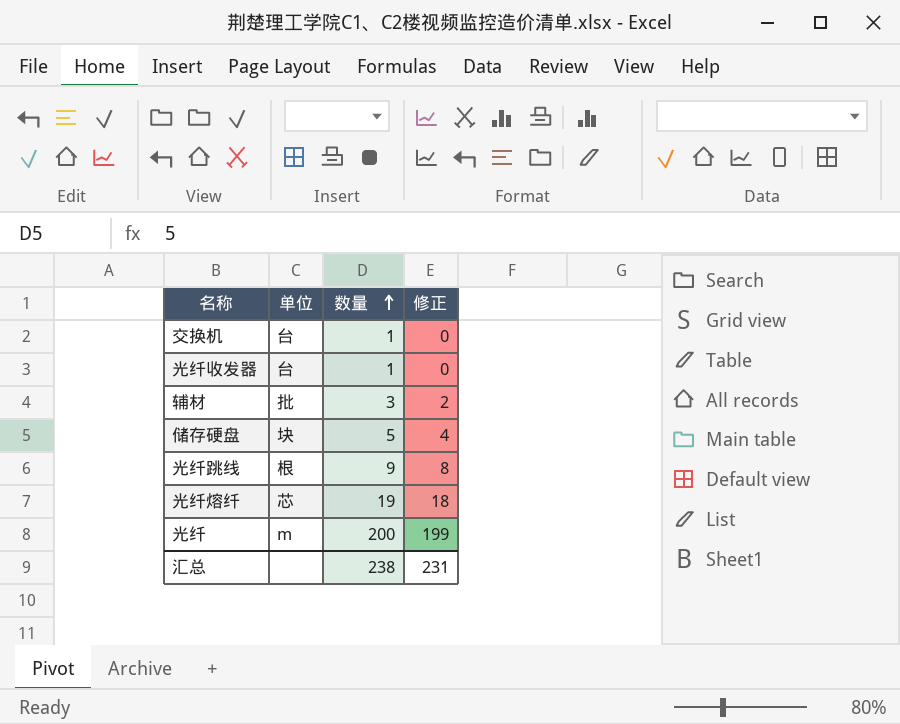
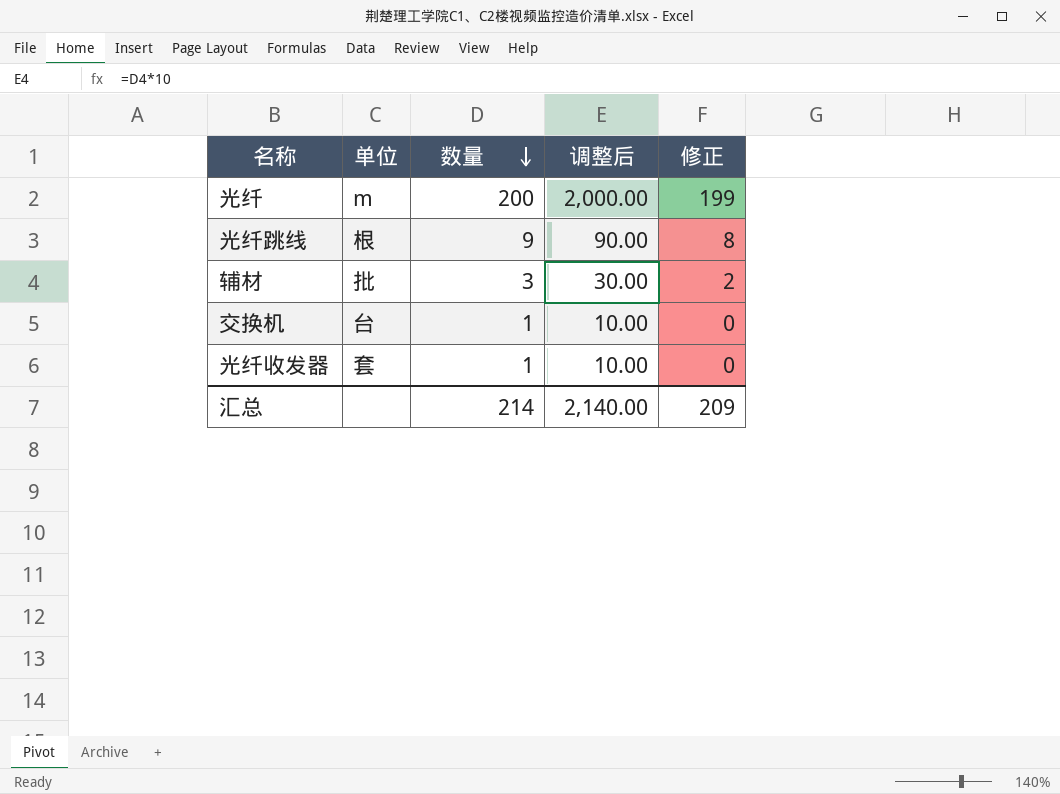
row order: 数量 ascending -> 数量 descending
column 调整后 | formula: none -> [数量] * 10
row 储存硬盘: 块 | 5 | 4 -> none
row 光纤熔纤: 芯 | 19 | 18 -> none
光纤收发器 | 单位: 台 -> 套
汇总 | 数量: 238 -> 214
汇总 | 修正: 231 -> 209

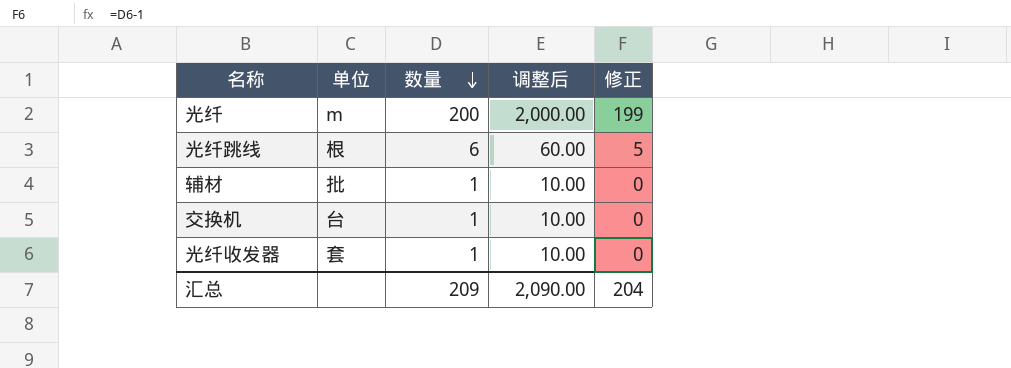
光纤跳线 | 数量: 9 -> 6
光纤跳线 | 调整后: 90.00 -> 60.00
光纤跳线 | 修正: 8 -> 5
辅材 | 数量: 3 -> 1
辅材 | 调整后: 30.00 -> 10.00
辅材 | 修正: 2 -> 0
汇总 | 数量: 214 -> 209
汇总 | 调整后: 2,140.00 -> 2,090.00
汇总 | 修正: 209 -> 204

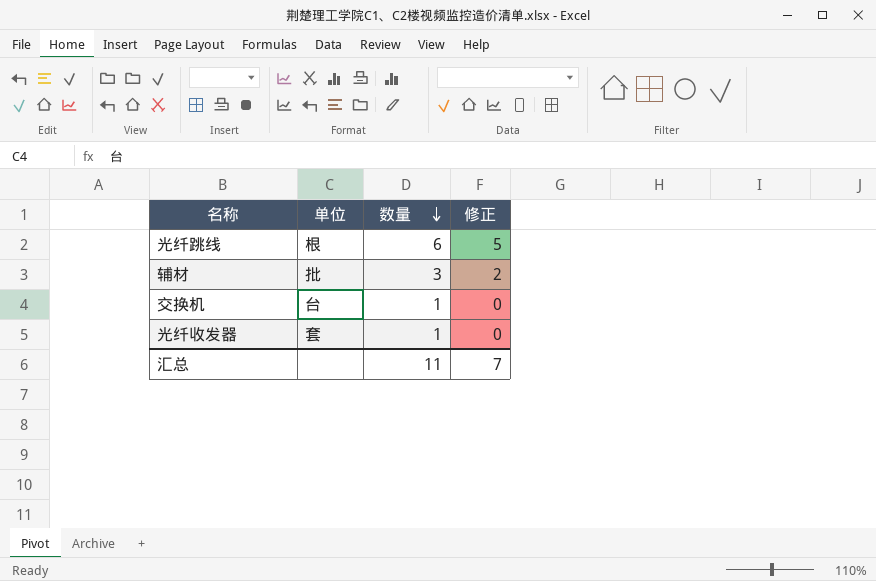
column 调整后 | formula: [数量] * 10 -> none
row 光纤: m | 200 | 2,000.00 | 199 -> none
辅材 | 数量: 1 -> 3
辅材 | 修正: 0 -> 2
汇总 | 数量: 209 -> 11
汇总 | 修正: 204 -> 7

